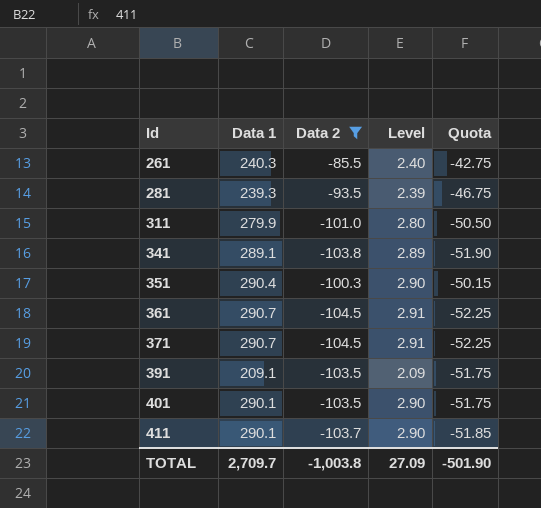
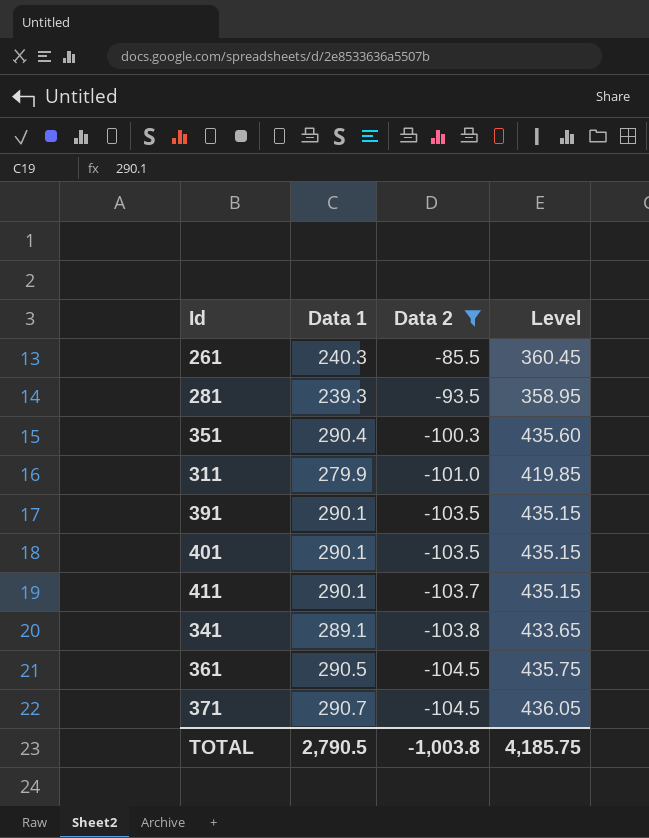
row order: Id ascending -> Data 2 descending
column Quota | formula: [Data 2] * 0.5 -> none
column Level | formula: [Data 1] * 0.01 -> [Data 1] * 1.5
391 | Data 1: 209.1 -> 290.1
361 | Data 1: 290.7 -> 290.5
TOTAL | Data 1: 2,709.7 -> 2,790.5
TOTAL | Level: 27.09 -> 4,185.75

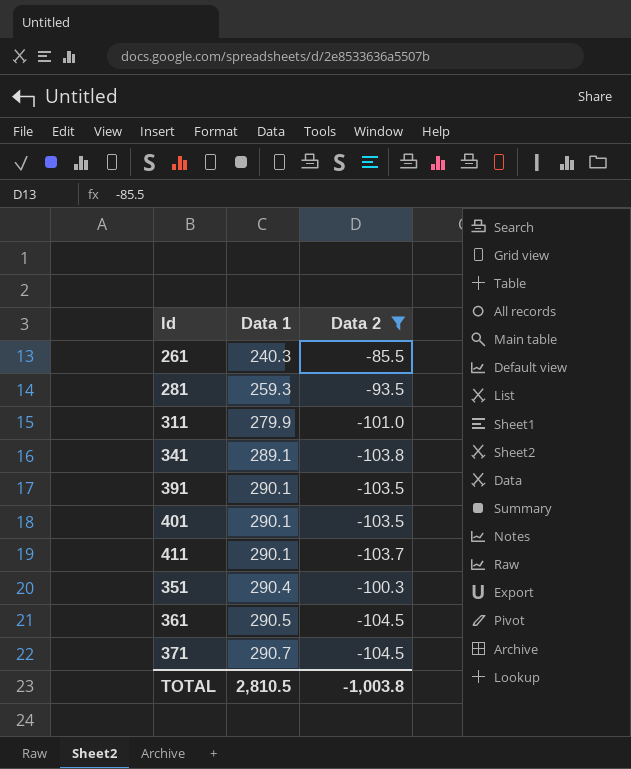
row order: Data 2 descending -> Data 1 ascending
column Level | formula: [Data 1] * 1.5 -> none
281 | Data 1: 239.3 -> 259.3
TOTAL | Data 1: 2,790.5 -> 2,810.5

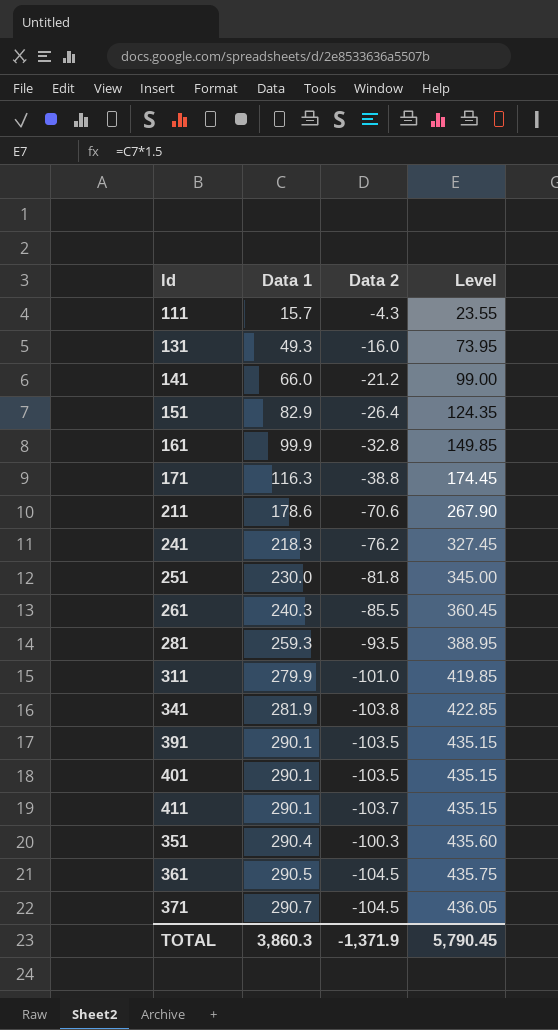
filter: Data 2 <= -85.5 -> none
column Level | formula: none -> [Data 1] * 1.5
341 | Data 1: 289.1 -> 281.9
TOTAL | Data 1: 2,810.5 -> 3,860.3
TOTAL | Data 2: -1,003.8 -> -1,371.9

